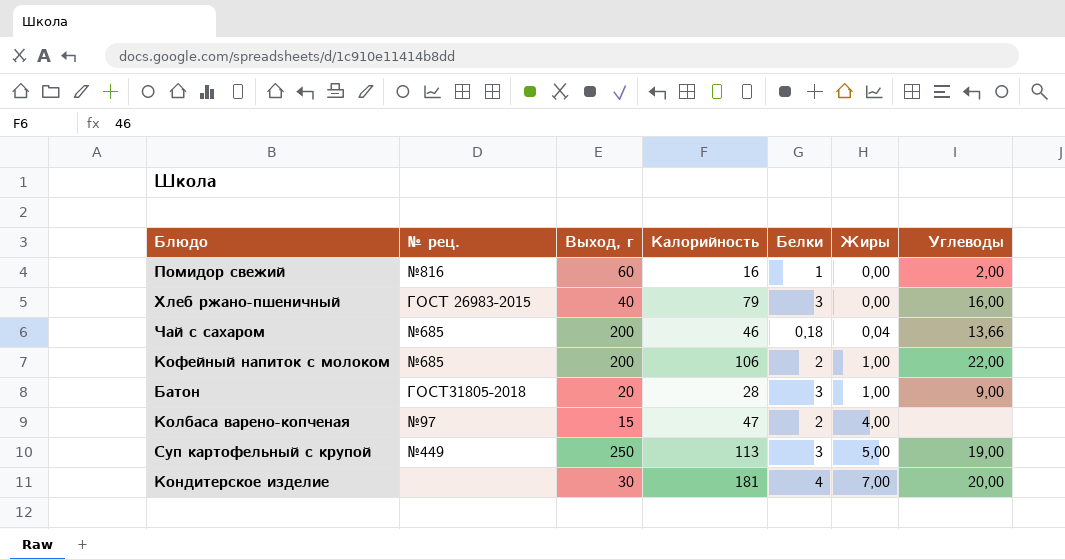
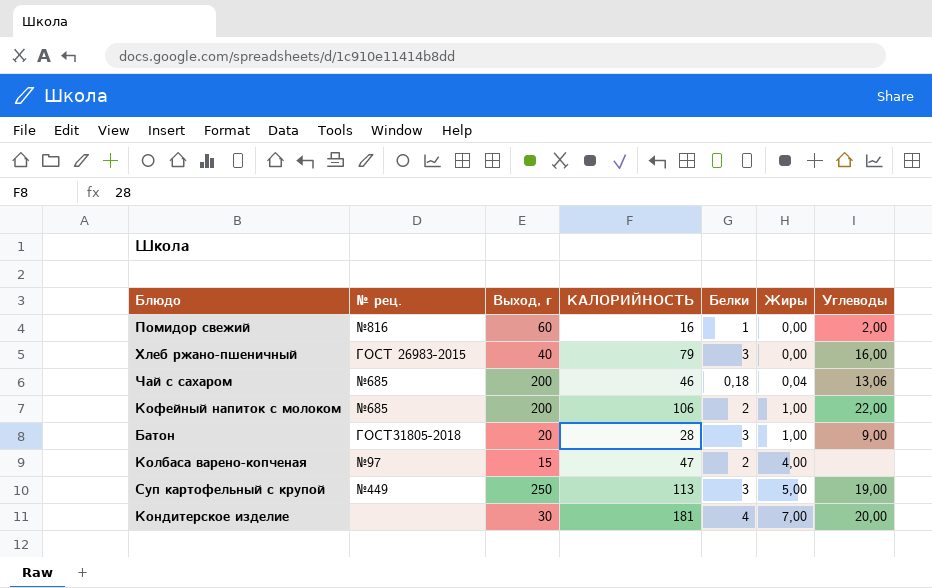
column name: Калорийность -> КАЛОРИЙНОСТЬ
Чай с сахаром | Углеводы: 13,66 -> 13,06

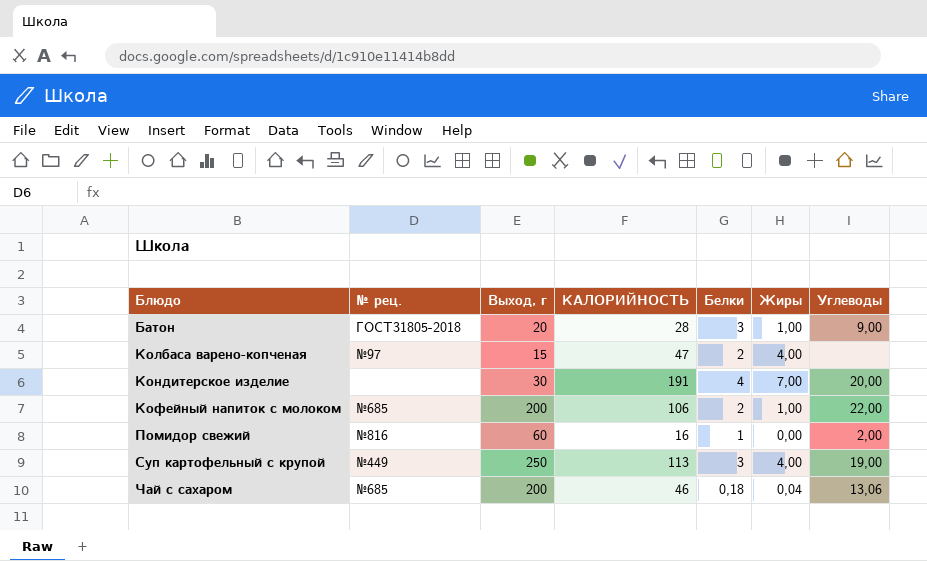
row order: Жиры ascending -> Блюдо ascending
row Хлеб ржано-пшеничный: ГОСТ 26983-2015 | 40 | 79 | 3 | 0,00 | 16,00 -> none
Кондитерское изделие | КАЛОРИЙНОСТЬ: 181 -> 191
Суп картофельный с крупой | Жиры: 5,00 -> 4,00

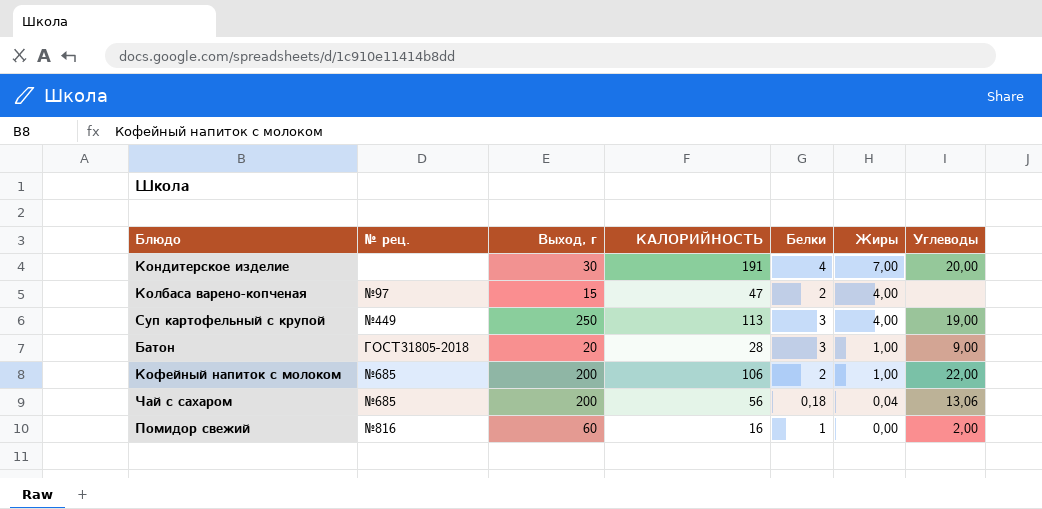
row order: Блюдо ascending -> Жиры descending
Чай с сахаром | КАЛОРИЙНОСТЬ: 46 -> 56

